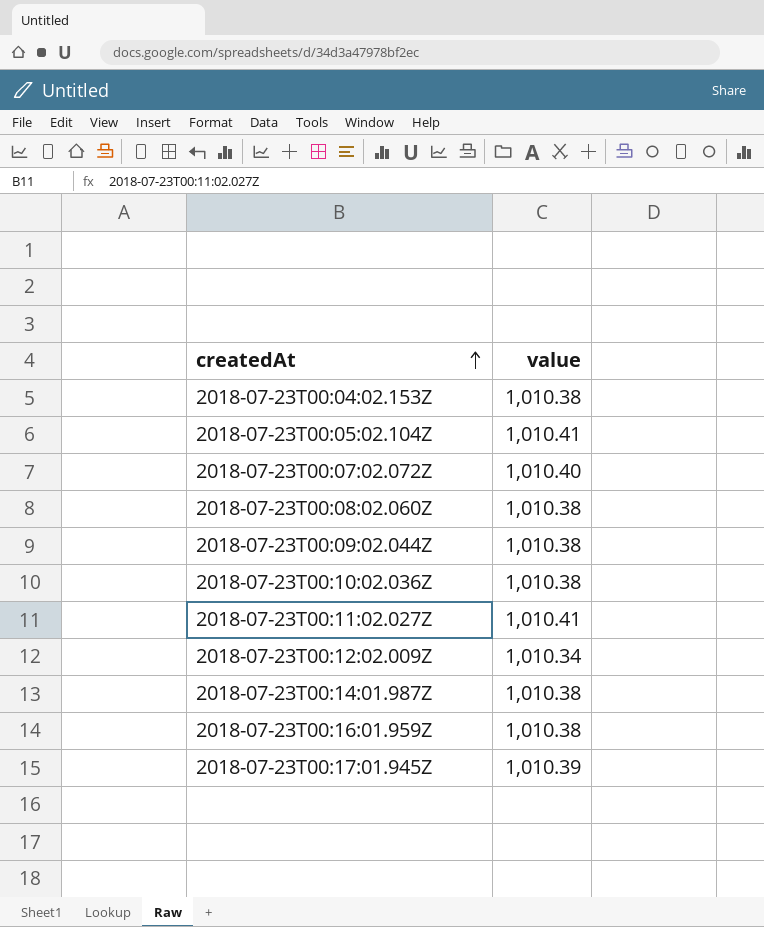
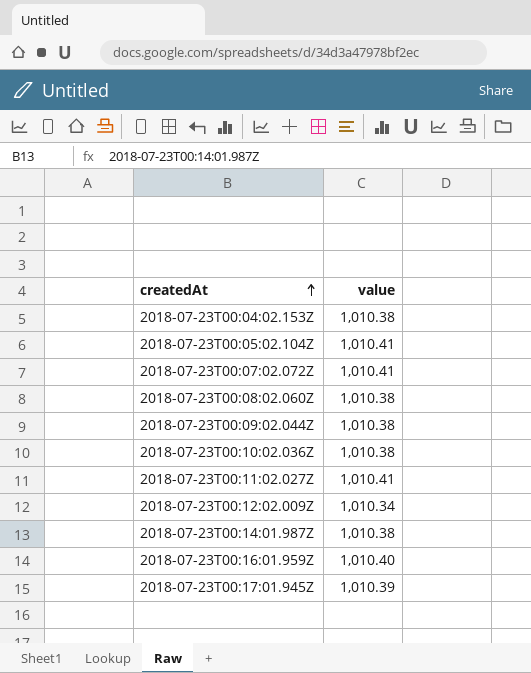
2018-07-23T00:07:02.072Z | value: 1,010.40 -> 1,010.41
2018-07-23T00:16:01.959Z | value: 1,010.38 -> 1,010.40

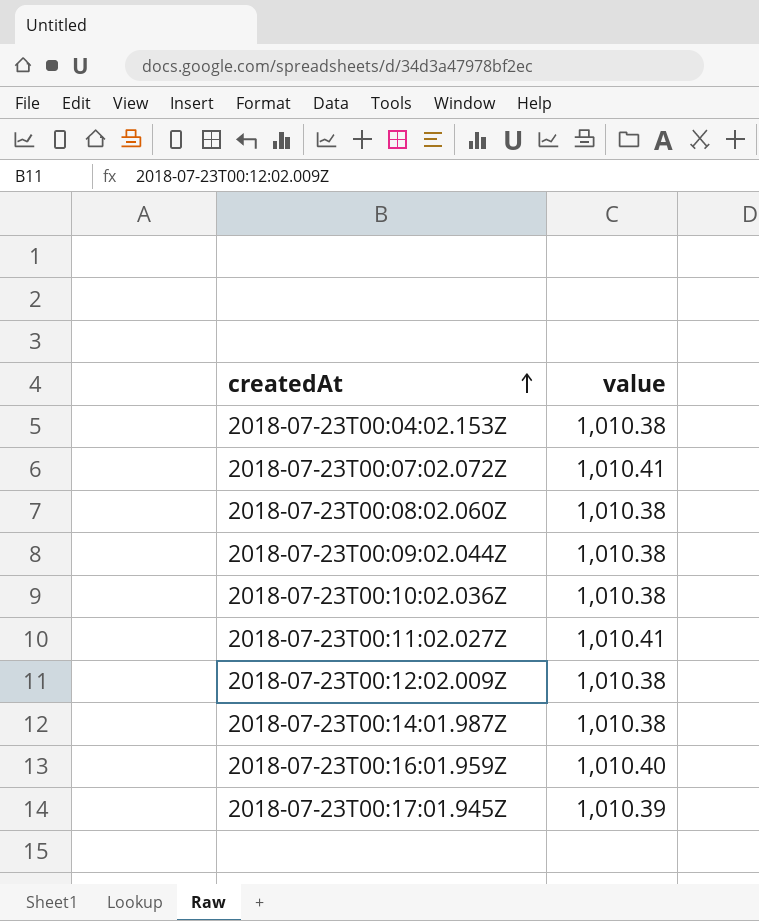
row 2018-07-23T00:05:02.104Z: 1,010.41 -> none
2018-07-23T00:12:02.009Z | value: 1,010.34 -> 1,010.38

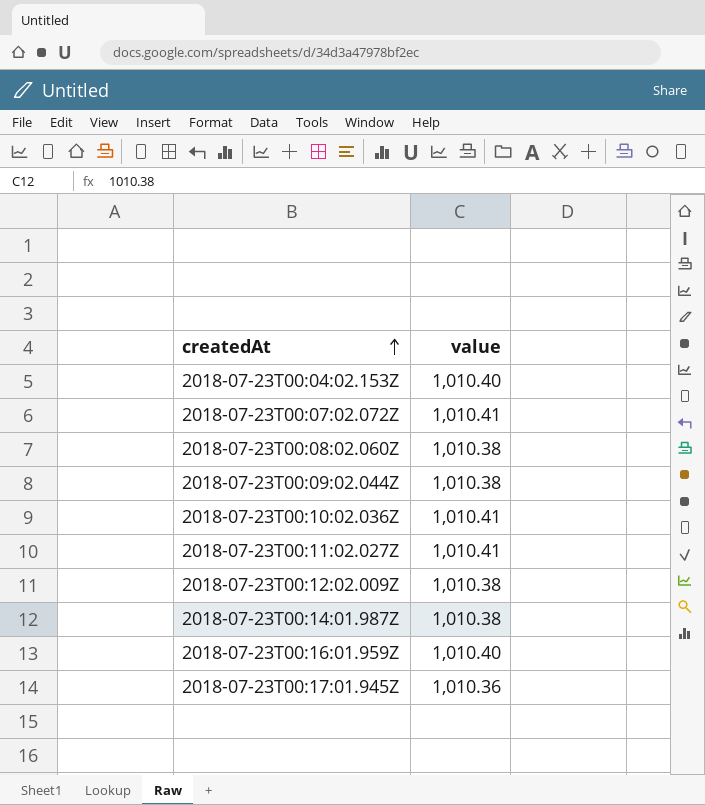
2018-07-23T00:04:02.153Z | value: 1,010.38 -> 1,010.40
2018-07-23T00:10:02.036Z | value: 1,010.38 -> 1,010.41
2018-07-23T00:17:01.945Z | value: 1,010.39 -> 1,010.36

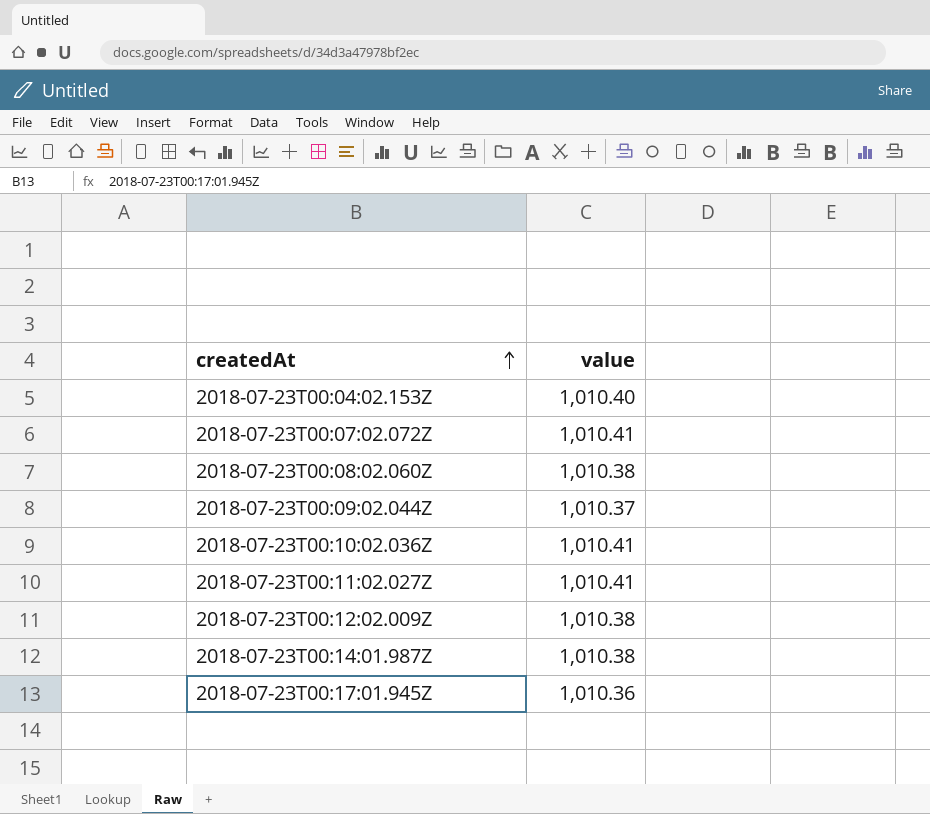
row 2018-07-23T00:16:01.959Z: 1,010.40 -> none
2018-07-23T00:09:02.044Z | value: 1,010.38 -> 1,010.37

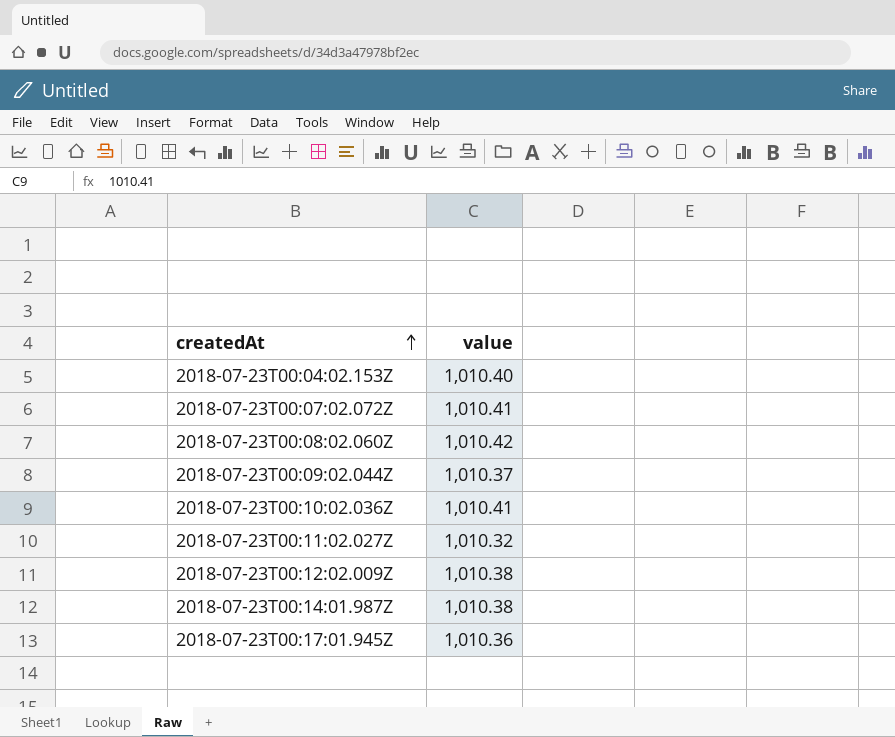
2018-07-23T00:08:02.060Z | value: 1,010.38 -> 1,010.42
2018-07-23T00:11:02.027Z | value: 1,010.41 -> 1,010.32

